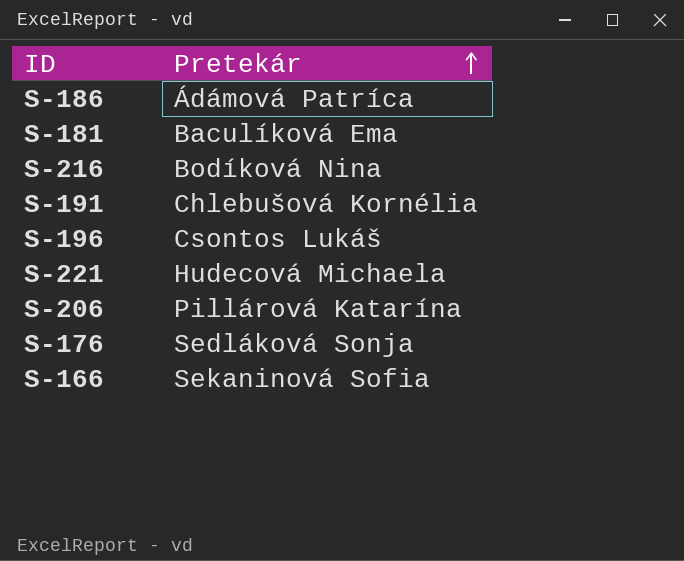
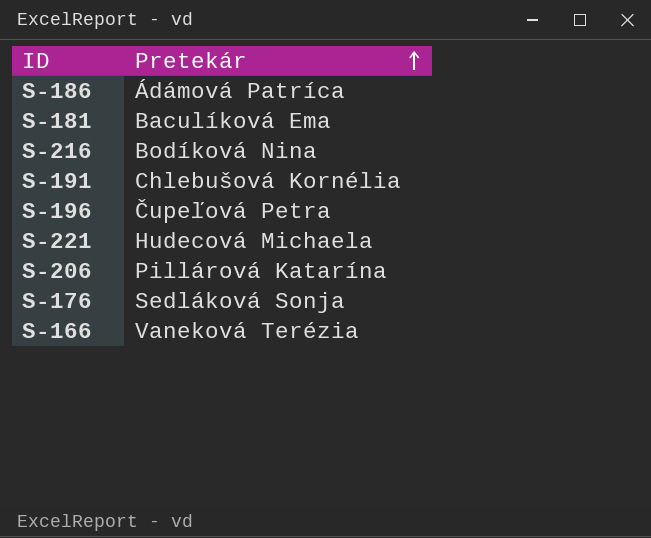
S-196 | Pretekár: Csontos Lukáš -> Čupeľová Petra
S-166 | Pretekár: Sekaninová Sofia -> Vaneková Terézia

